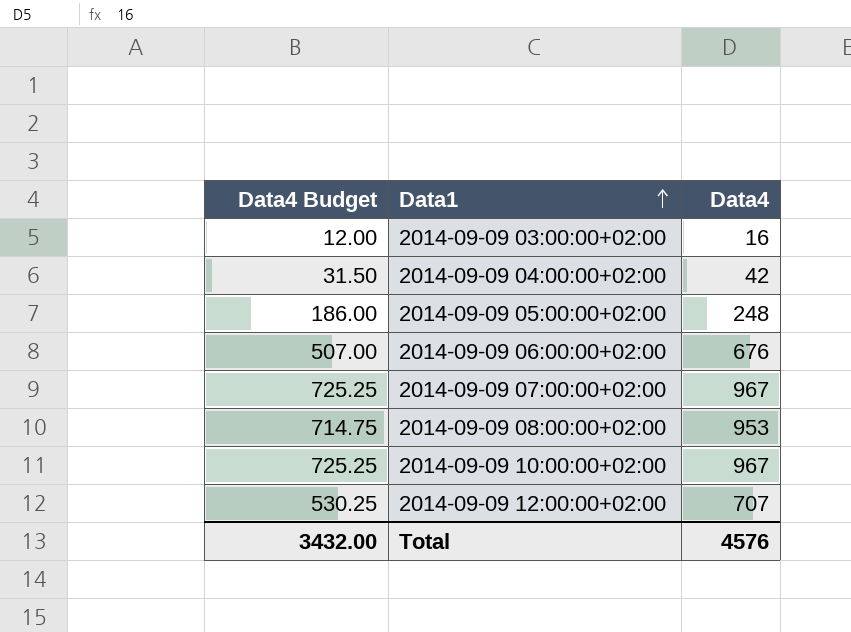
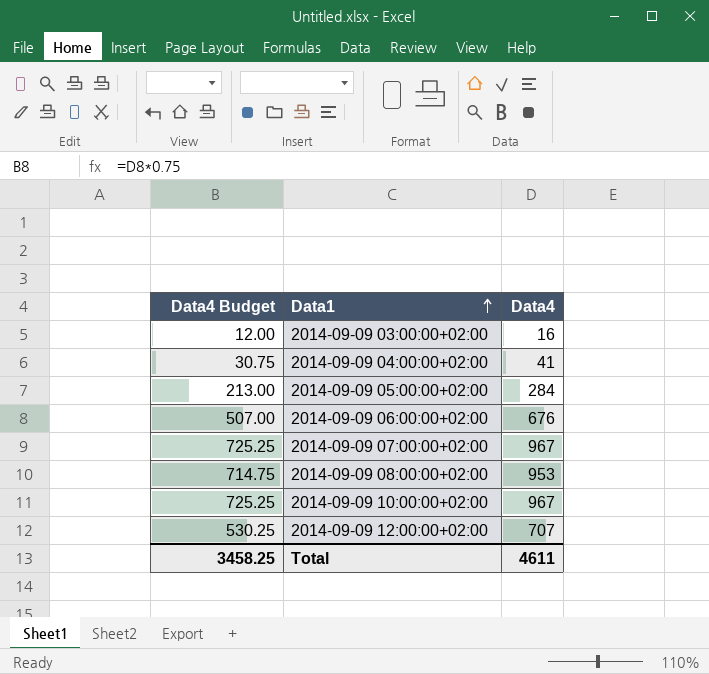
2014-09-09 04:00:00+02:00 | Data4 Budget: 31.50 -> 30.75
2014-09-09 04:00:00+02:00 | Data4: 42 -> 41
2014-09-09 05:00:00+02:00 | Data4 Budget: 186.00 -> 213.00
2014-09-09 05:00:00+02:00 | Data4: 248 -> 284
Total | Data4 Budget: 3432.00 -> 3458.25
Total | Data4: 4576 -> 4611

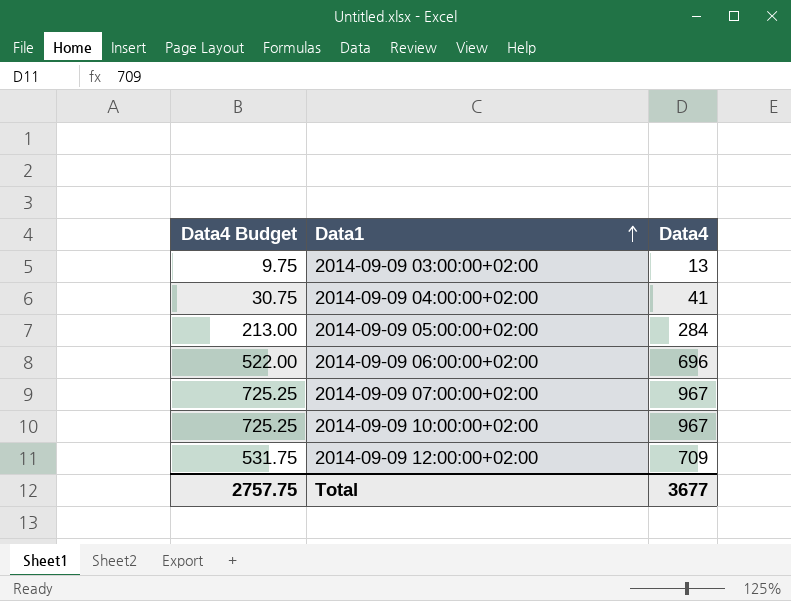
row 2014-09-09 08:00:00+02:00: 714.75 | 953 -> none
2014-09-09 03:00:00+02:00 | Data4 Budget: 12.00 -> 9.75
2014-09-09 03:00:00+02:00 | Data4: 16 -> 13
2014-09-09 06:00:00+02:00 | Data4 Budget: 507.00 -> 522.00
2014-09-09 06:00:00+02:00 | Data4: 676 -> 696
2014-09-09 12:00:00+02:00 | Data4 Budget: 530.25 -> 531.75
2014-09-09 12:00:00+02:00 | Data4: 707 -> 709
Total | Data4 Budget: 3458.25 -> 2757.75
Total | Data4: 4611 -> 3677

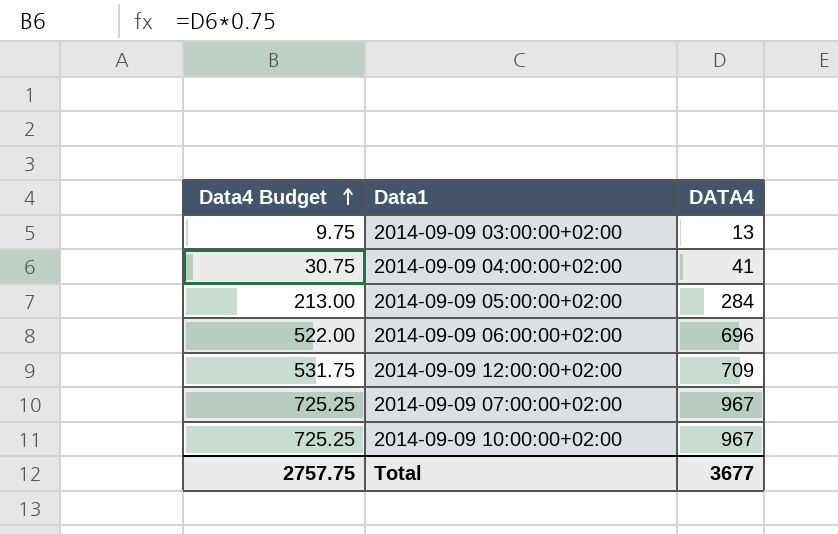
row order: Data1 ascending -> Data4 Budget ascending
column name: Data4 -> DATA4

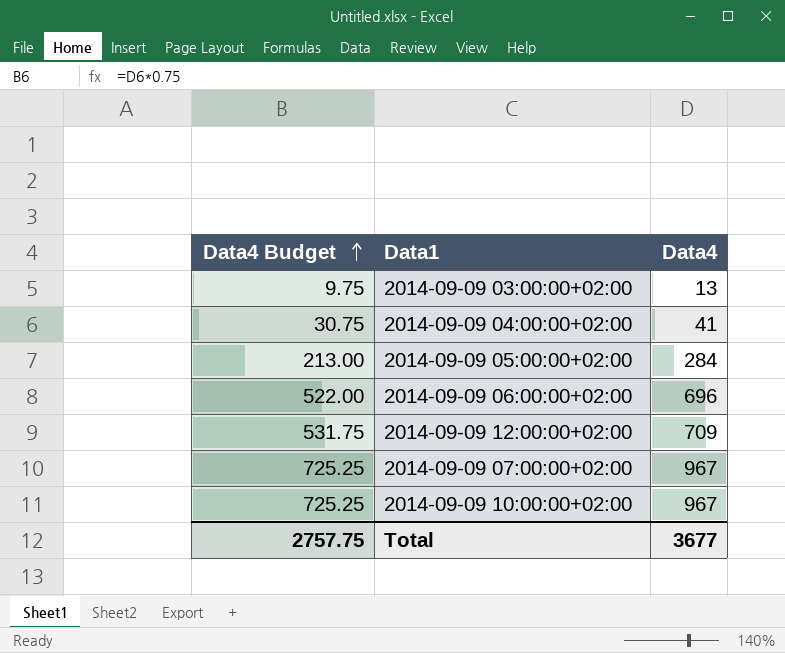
column name: DATA4 -> Data4

